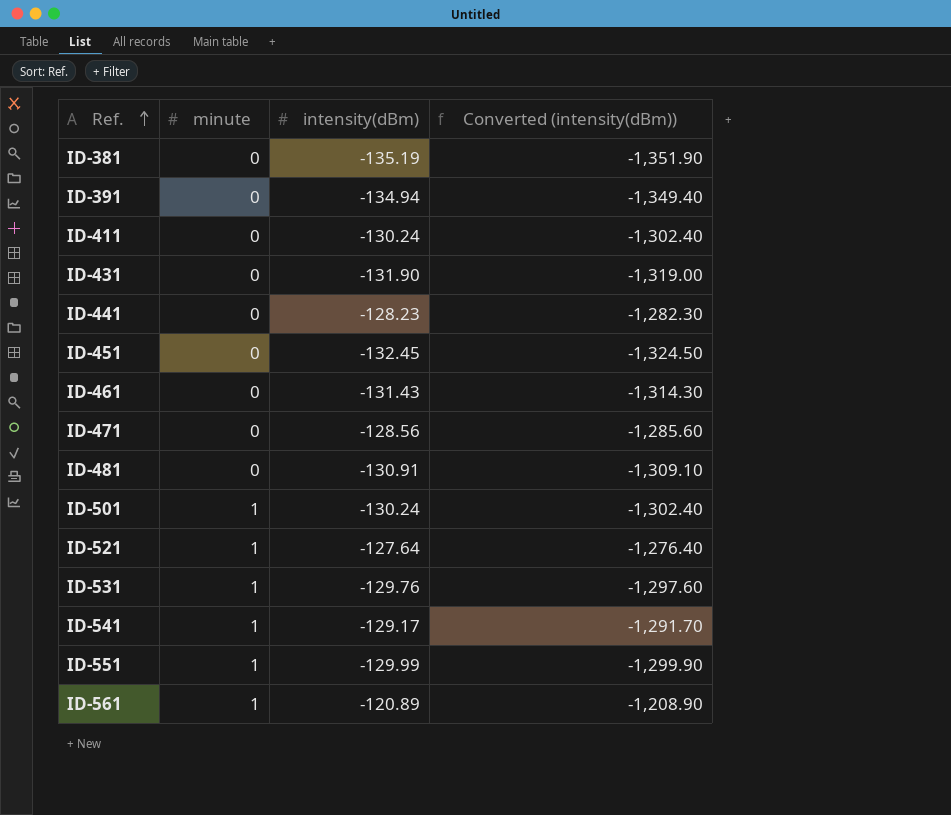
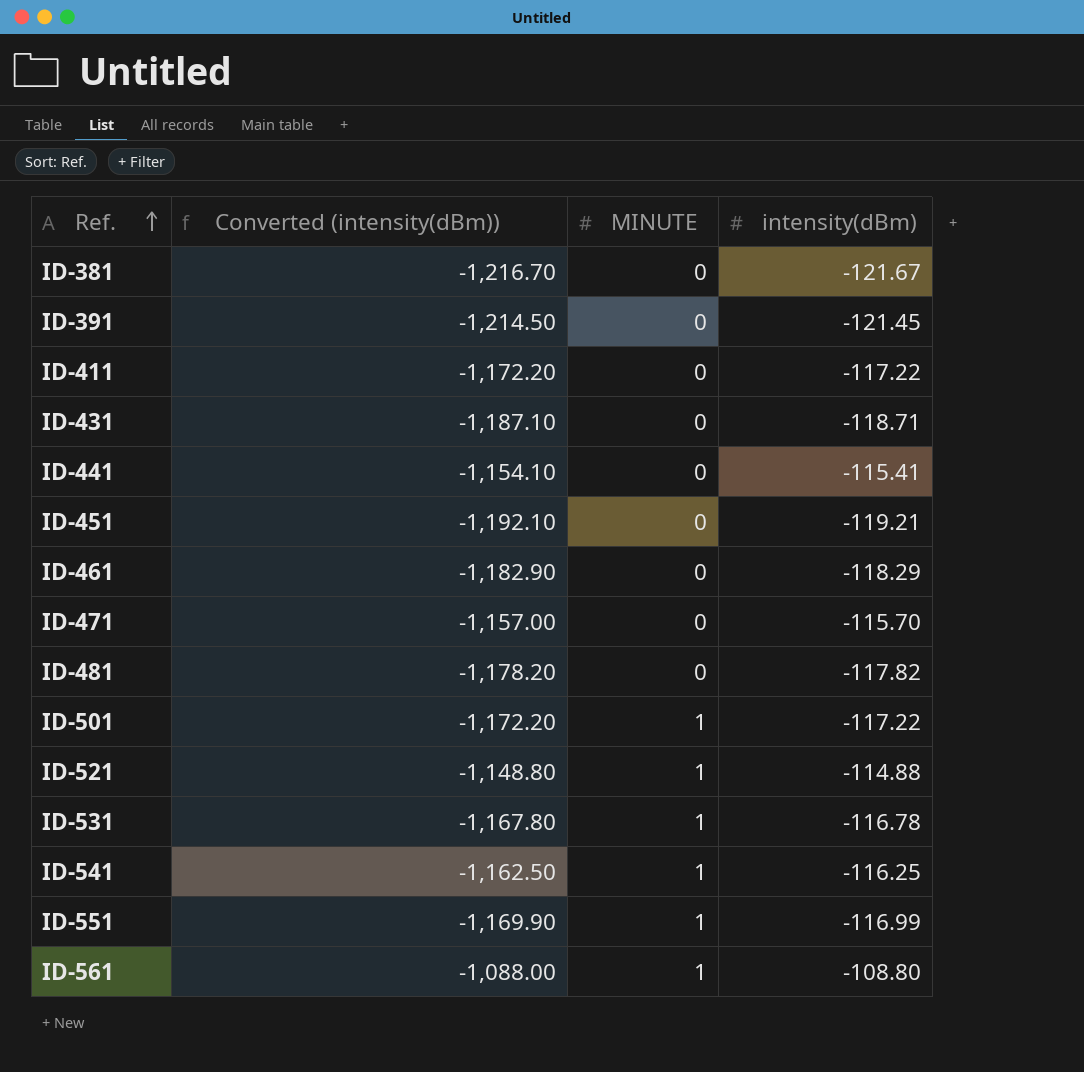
column Converted (intensity(dBm)) | position: 4 -> 2
column name: minute -> MINUTE
ID-381 | Converted (intensity(dBm)): -1,351.90 -> -1,216.70
ID-381 | intensity(dBm): -135.19 -> -121.67
ID-391 | Converted (intensity(dBm)): -1,349.40 -> -1,214.50
ID-391 | intensity(dBm): -134.94 -> -121.45
ID-411 | Converted (intensity(dBm)): -1,302.40 -> -1,172.20
ID-411 | intensity(dBm): -130.24 -> -117.22
ID-431 | Converted (intensity(dBm)): -1,319.00 -> -1,187.10
ID-431 | intensity(dBm): -131.90 -> -118.71
ID-441 | Converted (intensity(dBm)): -1,282.30 -> -1,154.10
ID-441 | intensity(dBm): -128.23 -> -115.41
ID-451 | Converted (intensity(dBm)): -1,324.50 -> -1,192.10
ID-451 | intensity(dBm): -132.45 -> -119.21
ID-461 | Converted (intensity(dBm)): -1,314.30 -> -1,182.90
ID-461 | intensity(dBm): -131.43 -> -118.29
ID-471 | Converted (intensity(dBm)): -1,285.60 -> -1,157.00
ID-471 | intensity(dBm): -128.56 -> -115.70
ID-481 | Converted (intensity(dBm)): -1,309.10 -> -1,178.20
ID-481 | intensity(dBm): -130.91 -> -117.82
ID-501 | Converted (intensity(dBm)): -1,302.40 -> -1,172.20
ID-501 | intensity(dBm): -130.24 -> -117.22
ID-521 | Converted (intensity(dBm)): -1,276.40 -> -1,148.80
ID-521 | intensity(dBm): -127.64 -> -114.88
ID-531 | Converted (intensity(dBm)): -1,297.60 -> -1,167.80
ID-531 | intensity(dBm): -129.76 -> -116.78
ID-541 | Converted (intensity(dBm)): -1,291.70 -> -1,162.50
ID-541 | intensity(dBm): -129.17 -> -116.25
ID-551 | Converted (intensity(dBm)): -1,299.90 -> -1,169.90
ID-551 | intensity(dBm): -129.99 -> -116.99
ID-561 | Converted (intensity(dBm)): -1,208.90 -> -1,088.00
ID-561 | intensity(dBm): -120.89 -> -108.80

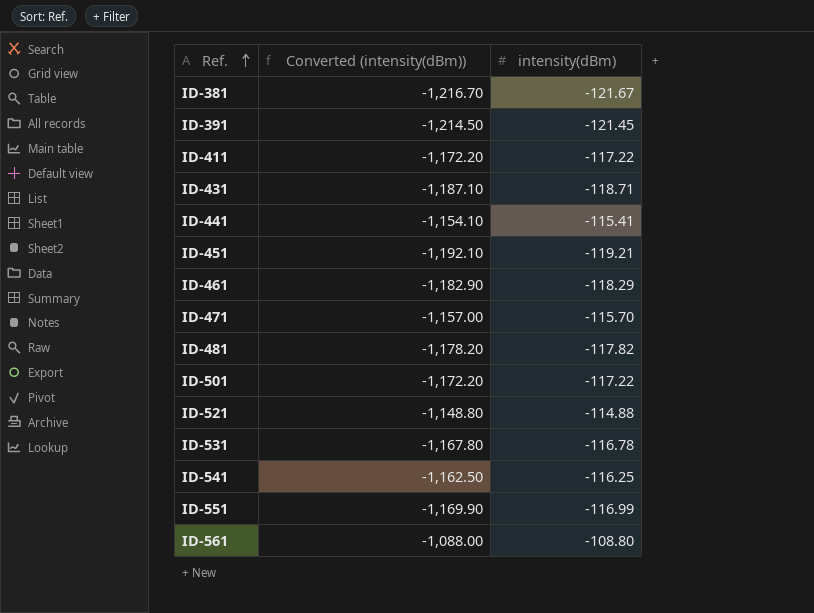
column MINUTE | position: 3 -> none

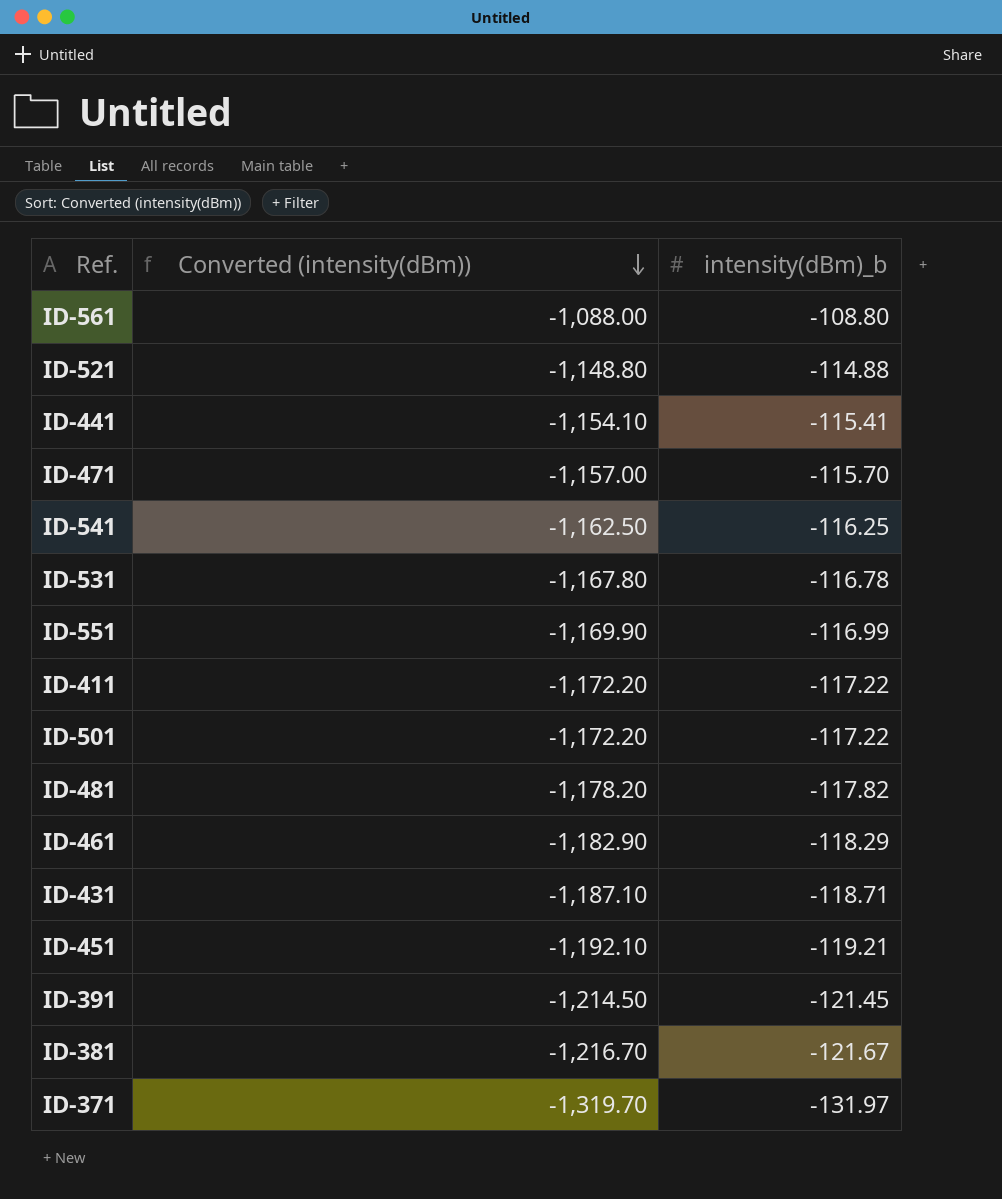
row order: Ref. ascending -> Converted (intensity(dBm)) descending
column name: intensity(dBm) -> intensity(dBm)_b
row ID-371: none -> -1,319.70 | -131.97

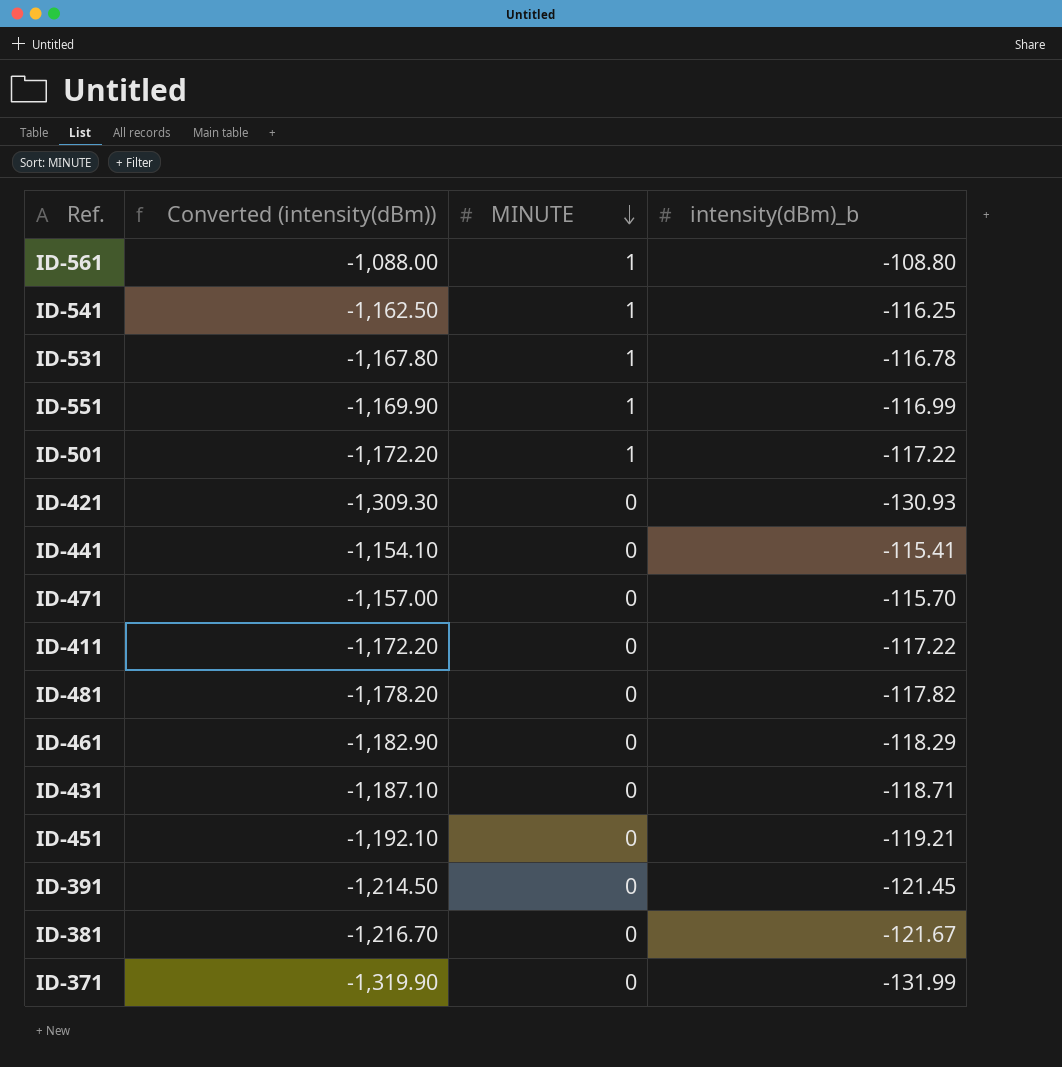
row order: Converted (intensity(dBm)) descending -> MINUTE descending
column MINUTE | position: none -> 3
row ID-521: -1,148.80 | -114.88 -> none
row ID-421: none -> -1,309.30 | 0 | -130.93
ID-371 | Converted (intensity(dBm)): -1,319.70 -> -1,319.90
ID-371 | intensity(dBm)_b: -131.97 -> -131.99

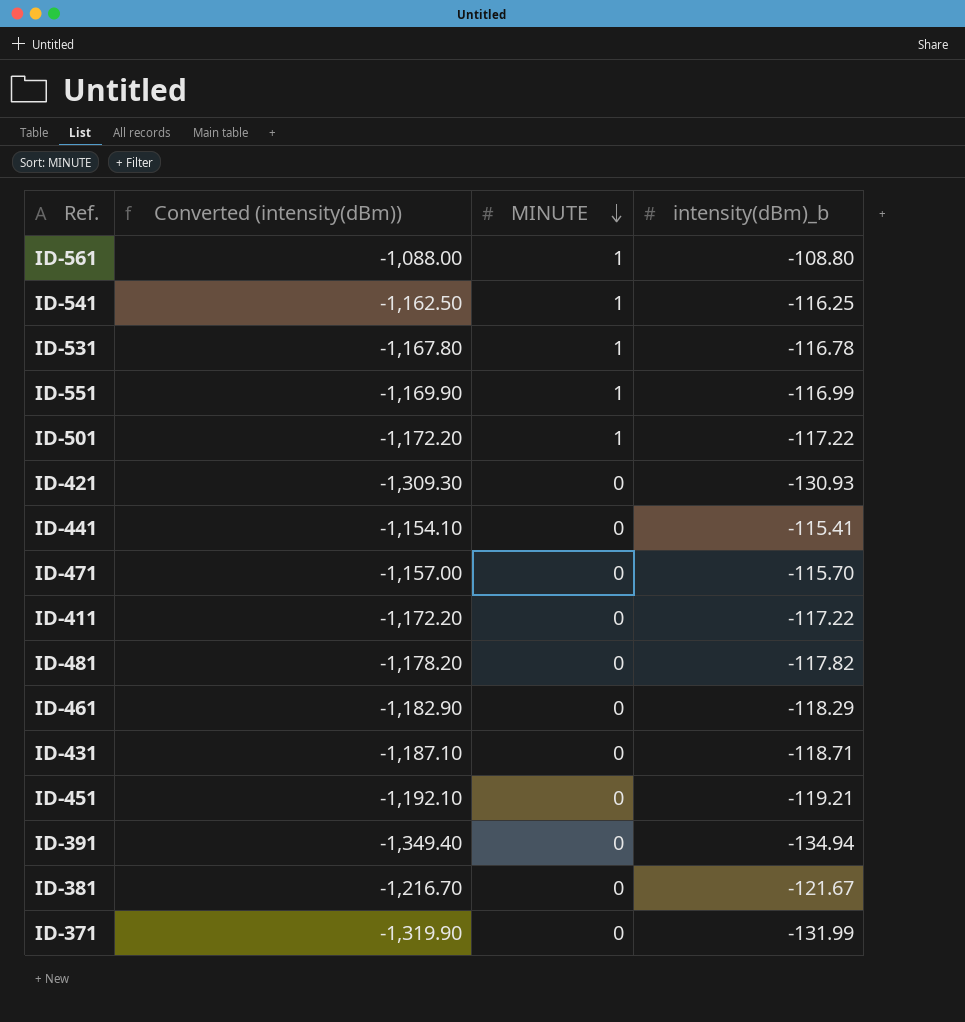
ID-391 | Converted (intensity(dBm)): -1,214.50 -> -1,349.40
ID-391 | intensity(dBm)_b: -121.45 -> -134.94

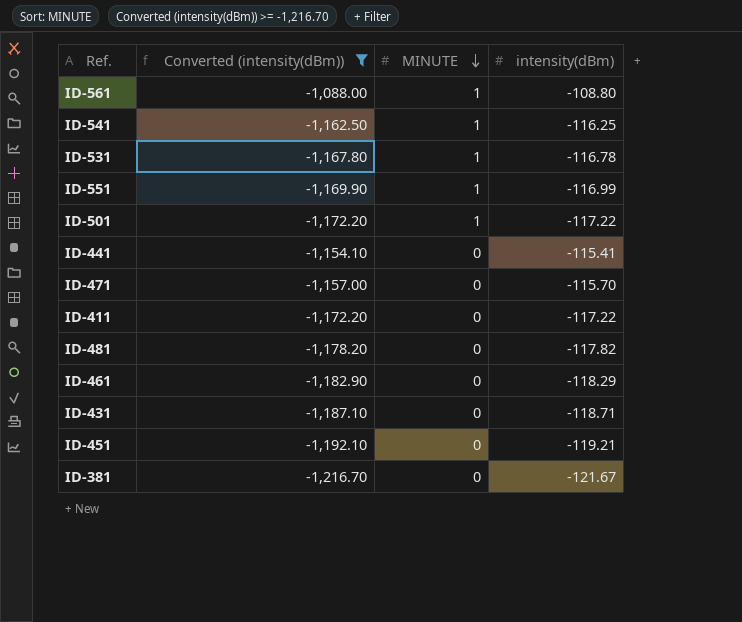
filter: none -> Converted (intensity(dBm)) >= -1,216.70
column name: intensity(dBm)_b -> intensity(dBm)

